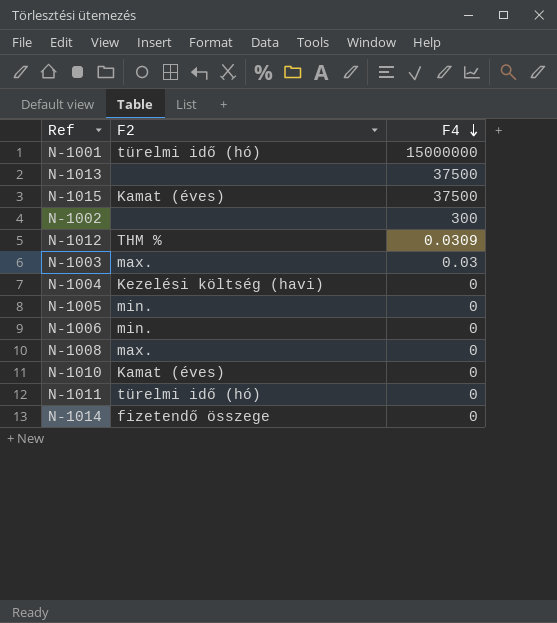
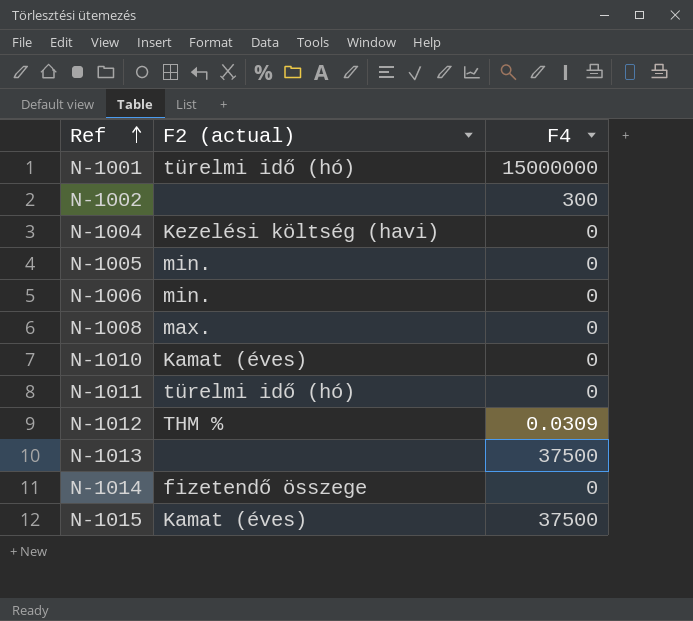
row order: F4 descending -> Ref ascending
column name: F2 -> F2 (actual)
row N-1003: max. | 0.03 -> none

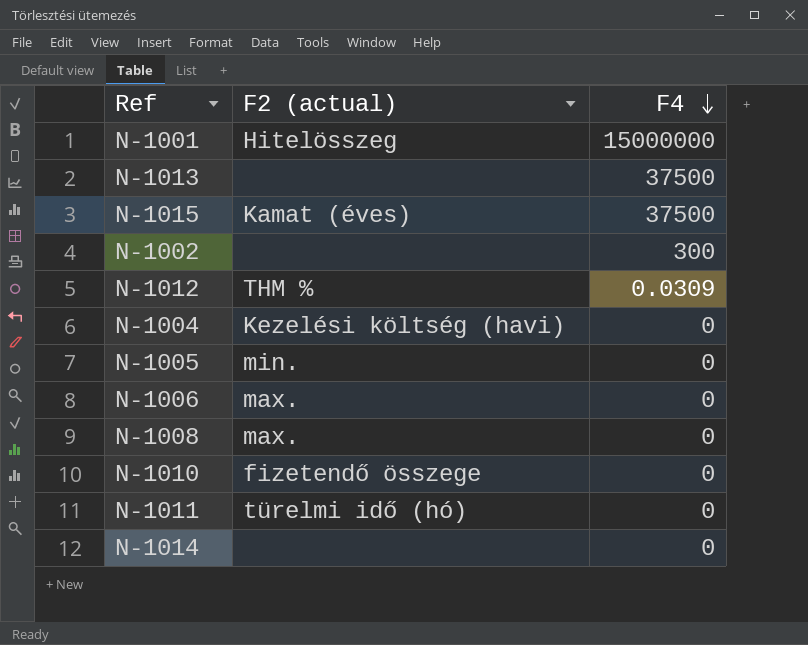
row order: Ref ascending -> F4 descending
N-1001 | F2 (actual): türelmi idő (hó) -> Hitelösszeg
N-1006 | F2 (actual): min. -> max.
N-1010 | F2 (actual): Kamat (éves) -> fizetendő összege
N-1014 | F2 (actual): fizetendő összege -> none

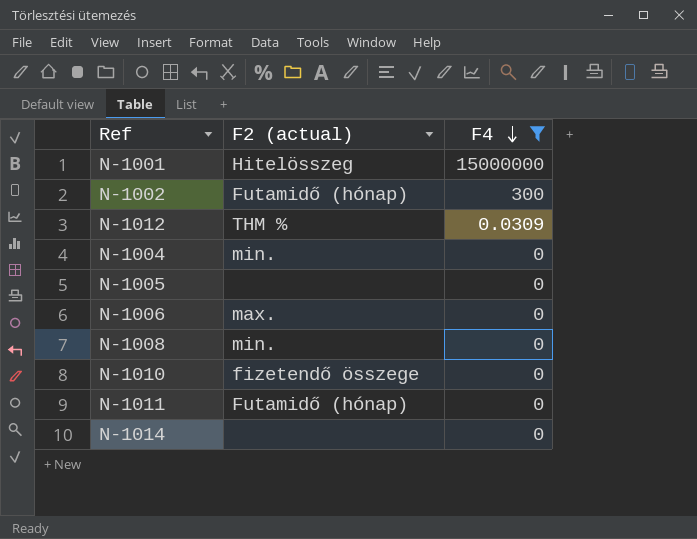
filter: none -> F4 != 37500
N-1002 | F2 (actual): none -> Futamidő (hónap)
N-1004 | F2 (actual): Kezelési költség (havi) -> min.
N-1005 | F2 (actual): min. -> none
N-1008 | F2 (actual): max. -> min.
N-1011 | F2 (actual): türelmi idő (hó) -> Futamidő (hónap)

